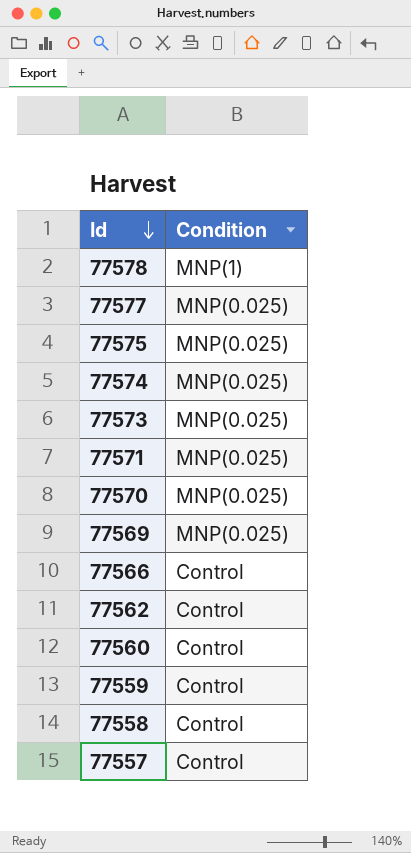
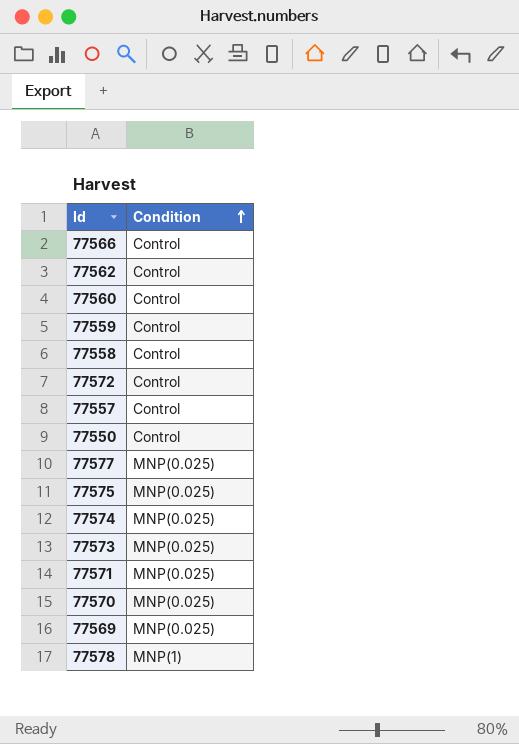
row order: Id descending -> Condition ascending
row 77572: none -> Control
row 77550: none -> Control

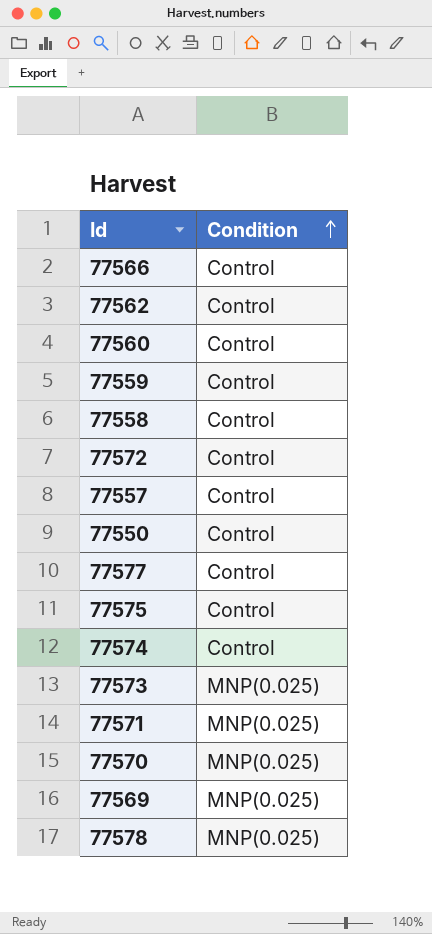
77577 | Condition: MNP(0.025) -> Control
77575 | Condition: MNP(0.025) -> Control
77574 | Condition: MNP(0.025) -> Control
77578 | Condition: MNP(1) -> MNP(0.025)

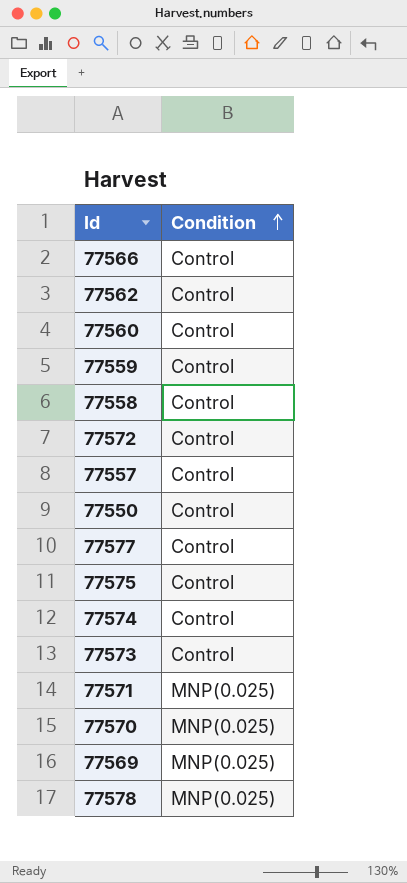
77573 | Condition: MNP(0.025) -> Control

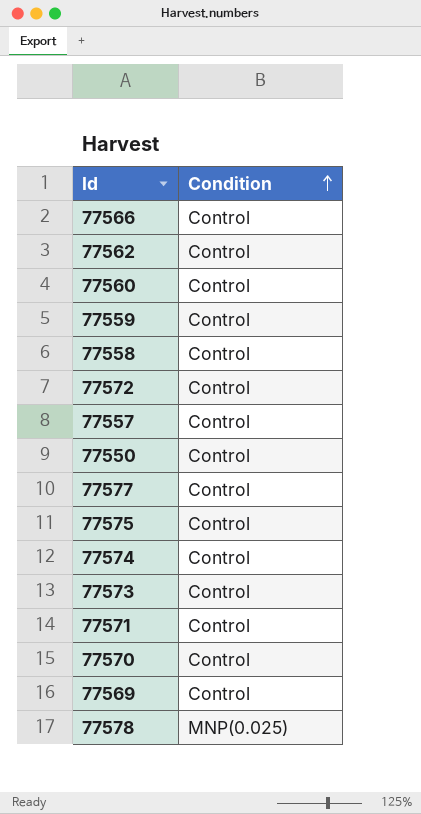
77571 | Condition: MNP(0.025) -> Control
77570 | Condition: MNP(0.025) -> Control
77569 | Condition: MNP(0.025) -> Control

